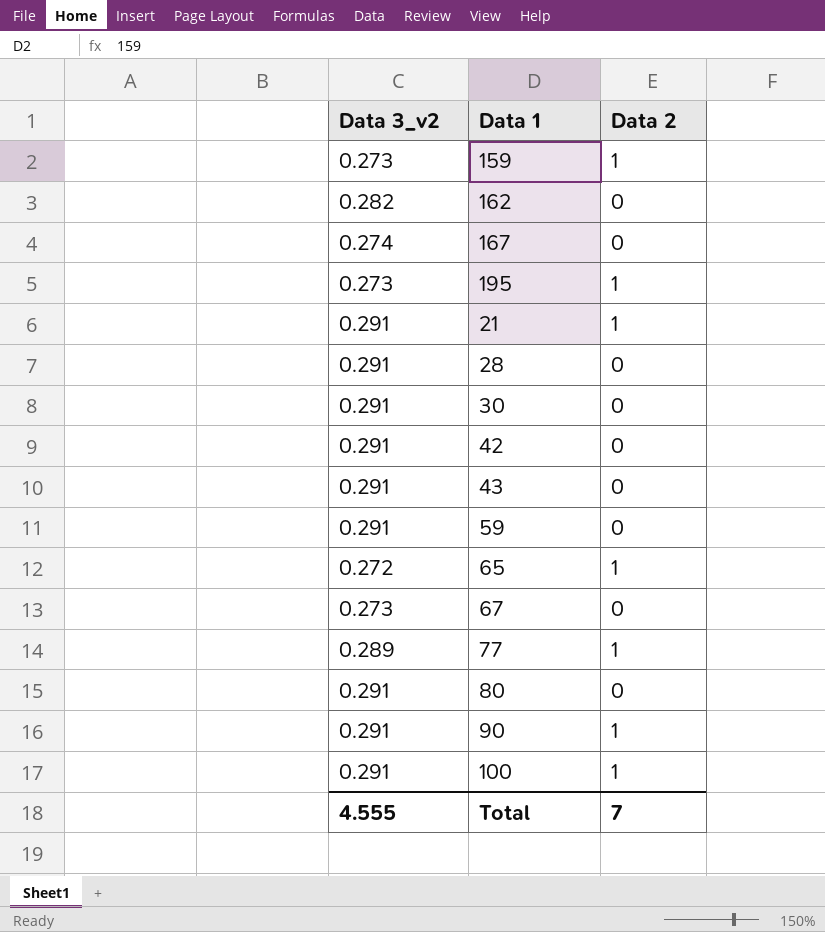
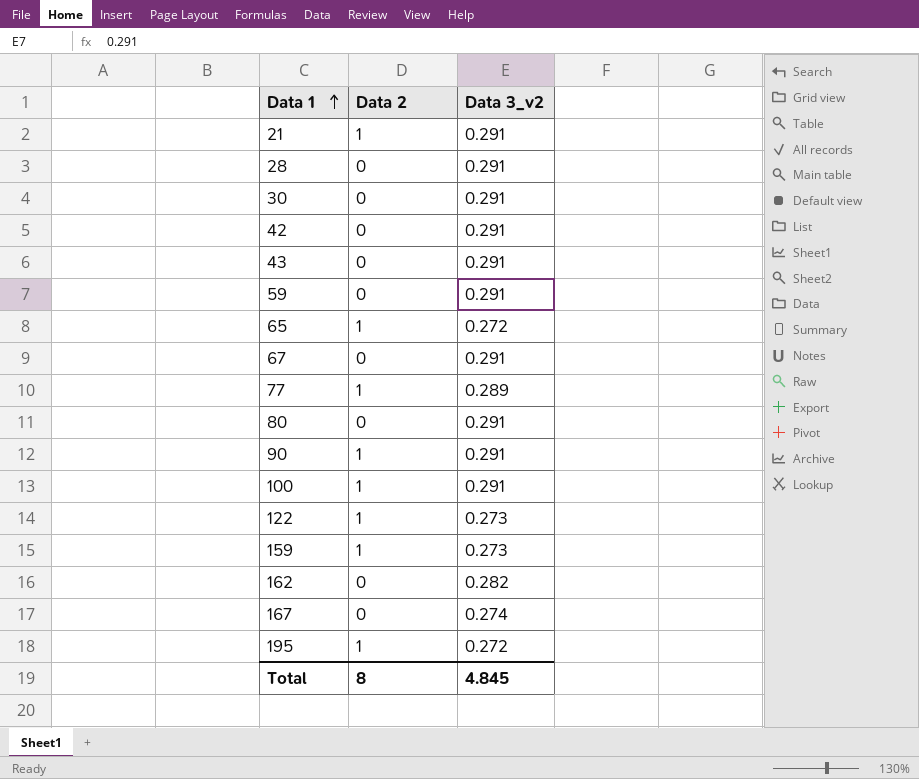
row order: none -> Data 1 ascending
column Data 3_v2 | position: 1 -> 3
67 | Data 3_v2: 0.273 -> 0.291
row 122: none -> 1 | 0.273
195 | Data 3_v2: 0.273 -> 0.272
Total | Data 2: 7 -> 8
Total | Data 3_v2: 4.555 -> 4.845

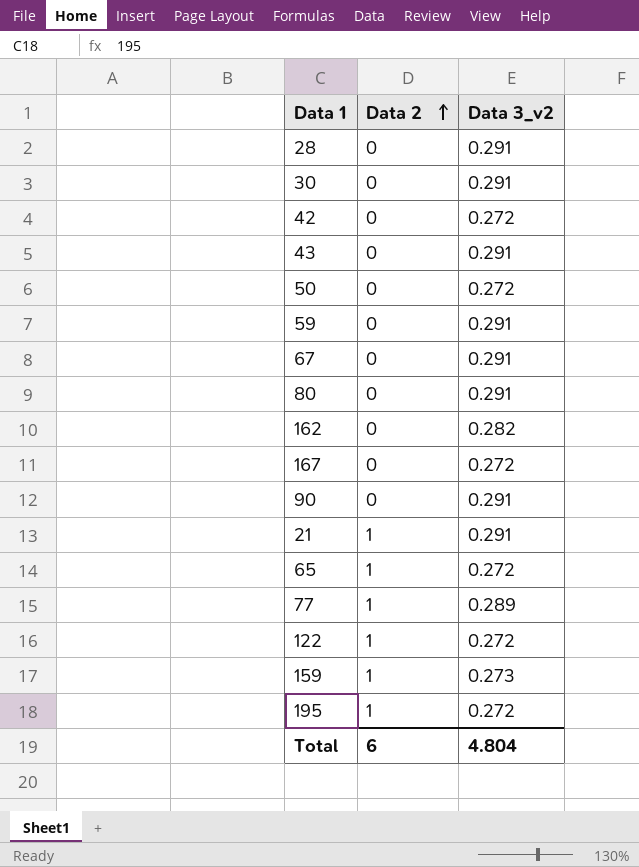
row order: Data 1 ascending -> Data 2 ascending
row 100: 1 | 0.291 -> none
42 | Data 3_v2: 0.291 -> 0.272
row 50: none -> 0 | 0.272
167 | Data 3_v2: 0.274 -> 0.272
90 | Data 2: 1 -> 0
122 | Data 3_v2: 0.273 -> 0.272
Total | Data 2: 8 -> 6
Total | Data 3_v2: 4.845 -> 4.804

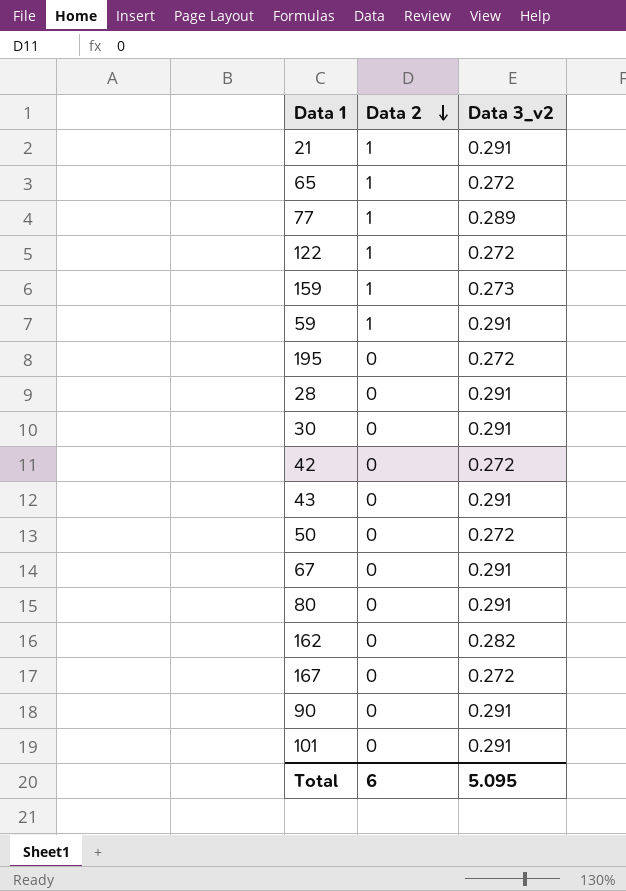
row order: Data 2 ascending -> Data 2 descending
59 | Data 2: 0 -> 1
195 | Data 2: 1 -> 0
row 101: none -> 0 | 0.291
Total | Data 3_v2: 4.804 -> 5.095

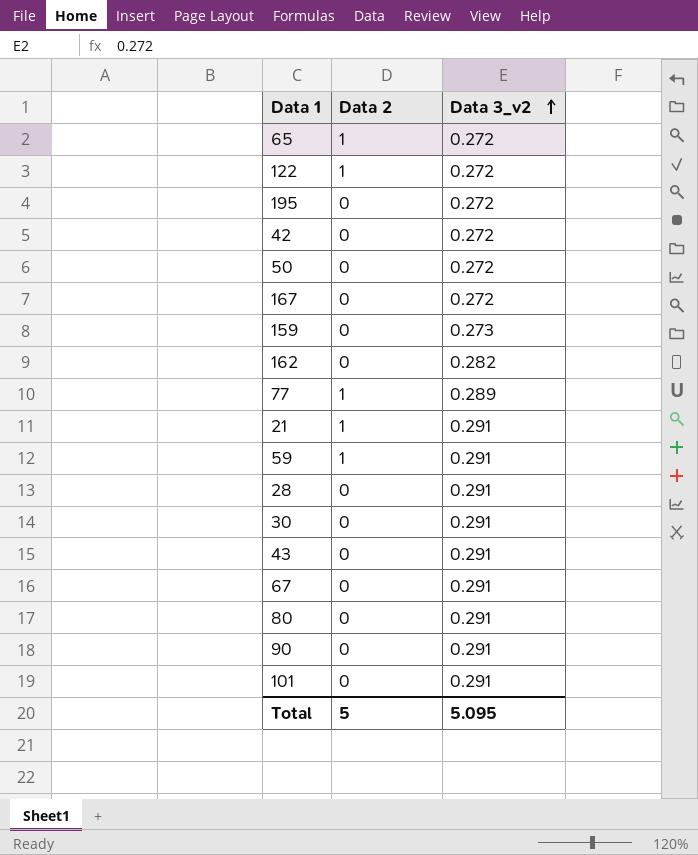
row order: Data 2 descending -> Data 3_v2 ascending
159 | Data 2: 1 -> 0
Total | Data 2: 6 -> 5

